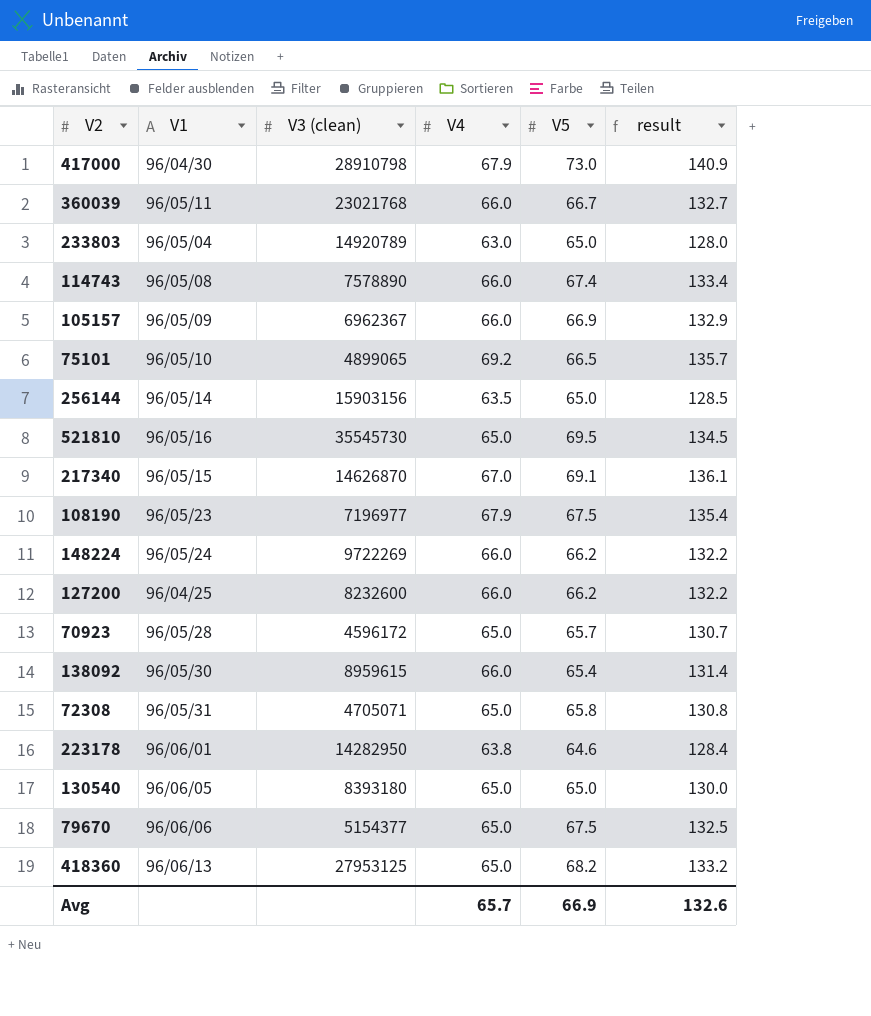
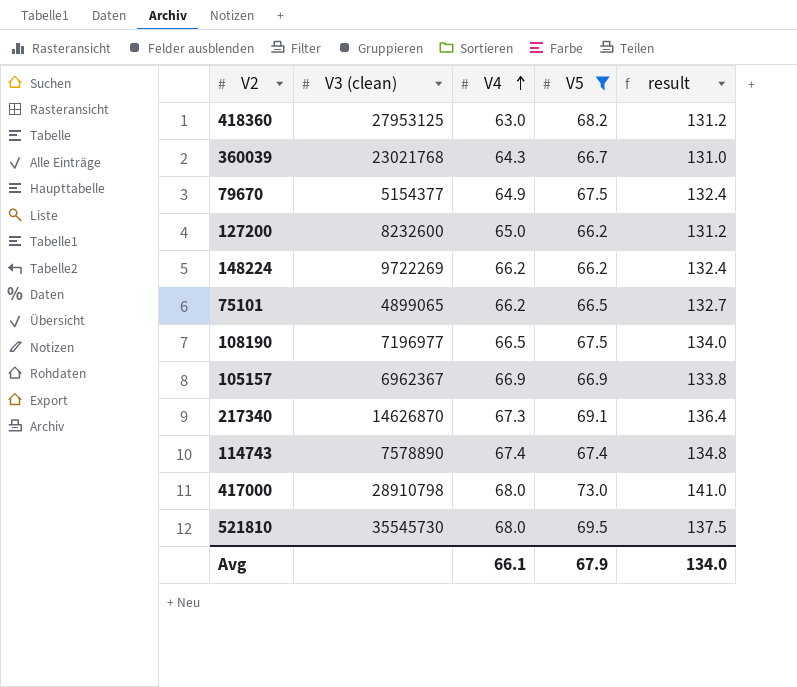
filter: none -> V5 >= 66.2
row order: none -> V4 ascending
column V1 | position: 2 -> none
418360 | V4: 65.0 -> 63.0
418360 | result: 133.2 -> 131.2
360039 | V4: 66.0 -> 64.3
360039 | result: 132.7 -> 131.0
79670 | V4: 65.0 -> 64.9
79670 | result: 132.5 -> 132.4
127200 | V4: 66.0 -> 65.0
127200 | result: 132.2 -> 131.2
148224 | V4: 66.0 -> 66.2
148224 | result: 132.2 -> 132.4
75101 | V4: 69.2 -> 66.2
75101 | result: 135.7 -> 132.7
108190 | V4: 67.9 -> 66.5
108190 | result: 135.4 -> 134.0
105157 | V4: 66.0 -> 66.9
105157 | result: 132.9 -> 133.8
217340 | V4: 67.0 -> 67.3
217340 | result: 136.1 -> 136.4
114743 | V4: 66.0 -> 67.4
114743 | result: 133.4 -> 134.8
417000 | V4: 67.9 -> 68.0
417000 | result: 140.9 -> 141.0
521810 | V4: 65.0 -> 68.0
521810 | result: 134.5 -> 137.5
Avg | V4: 65.7 -> 66.1
Avg | V5: 66.9 -> 67.9
Avg | result: 132.6 -> 134.0

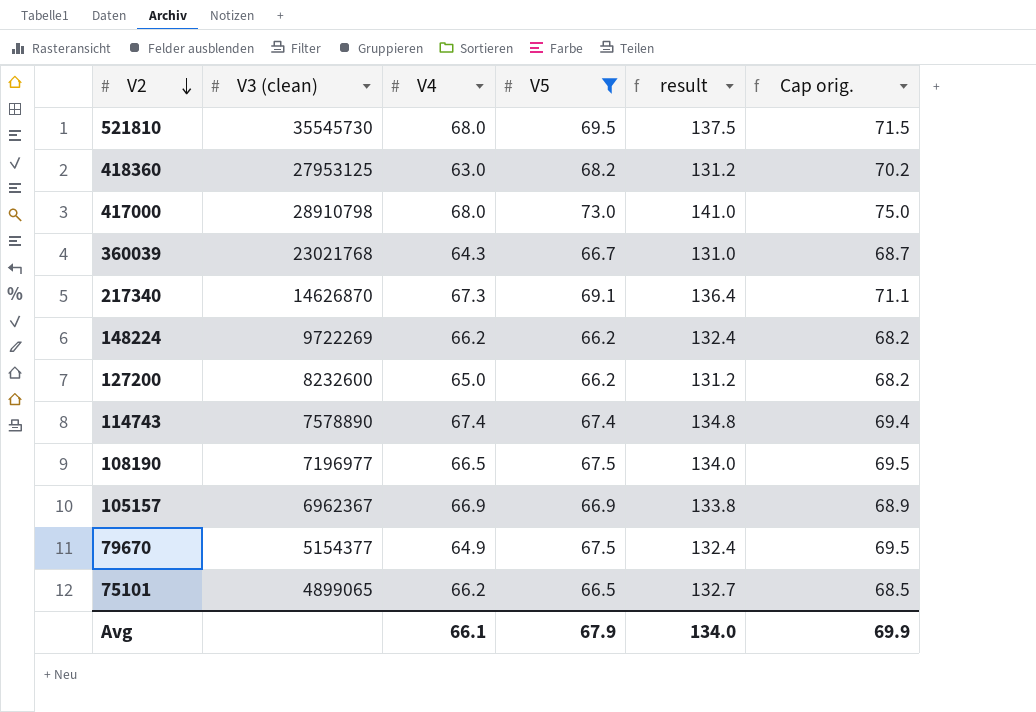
row order: V4 ascending -> V2 descending
column Cap orig. | formula: none -> [V5] + 2

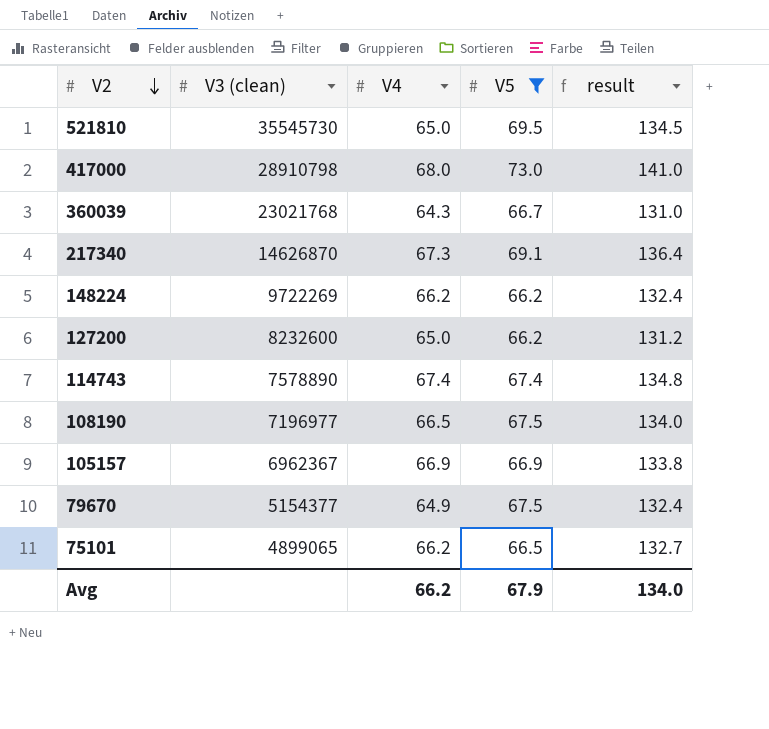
column Cap orig. | formula: [V5] + 2 -> none
row 418360: 27953125 | 63.0 | 68.2 | 131.2 | 70.2 -> none
521810 | V4: 68.0 -> 65.0
521810 | result: 137.5 -> 134.5
Avg | V4: 66.1 -> 66.2

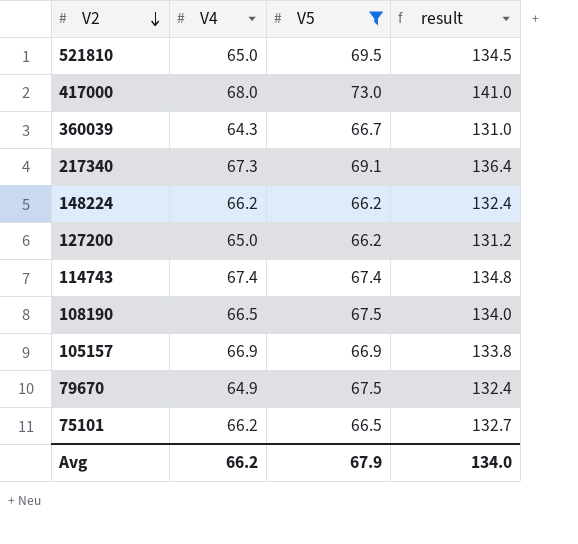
column V3 (clean) | position: 2 -> none

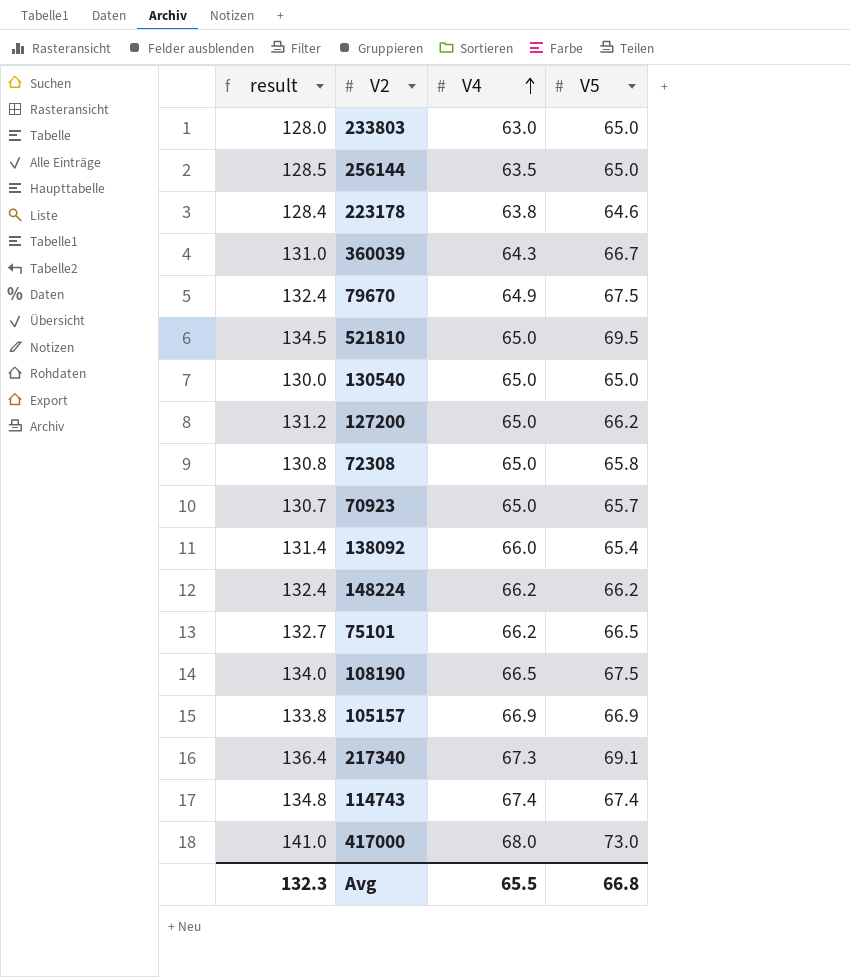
filter: V5 >= 66.2 -> none
row order: V2 descending -> V4 ascending
column result | position: 4 -> 1
Avg | result: 134.0 -> 132.3
Avg | V4: 66.2 -> 65.5
Avg | V5: 67.9 -> 66.8

